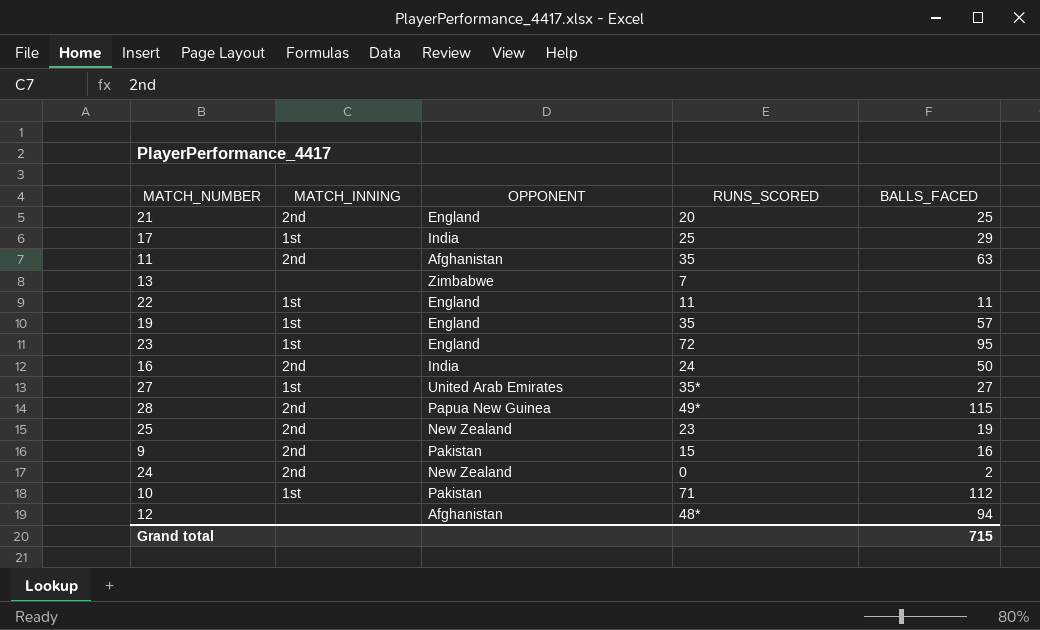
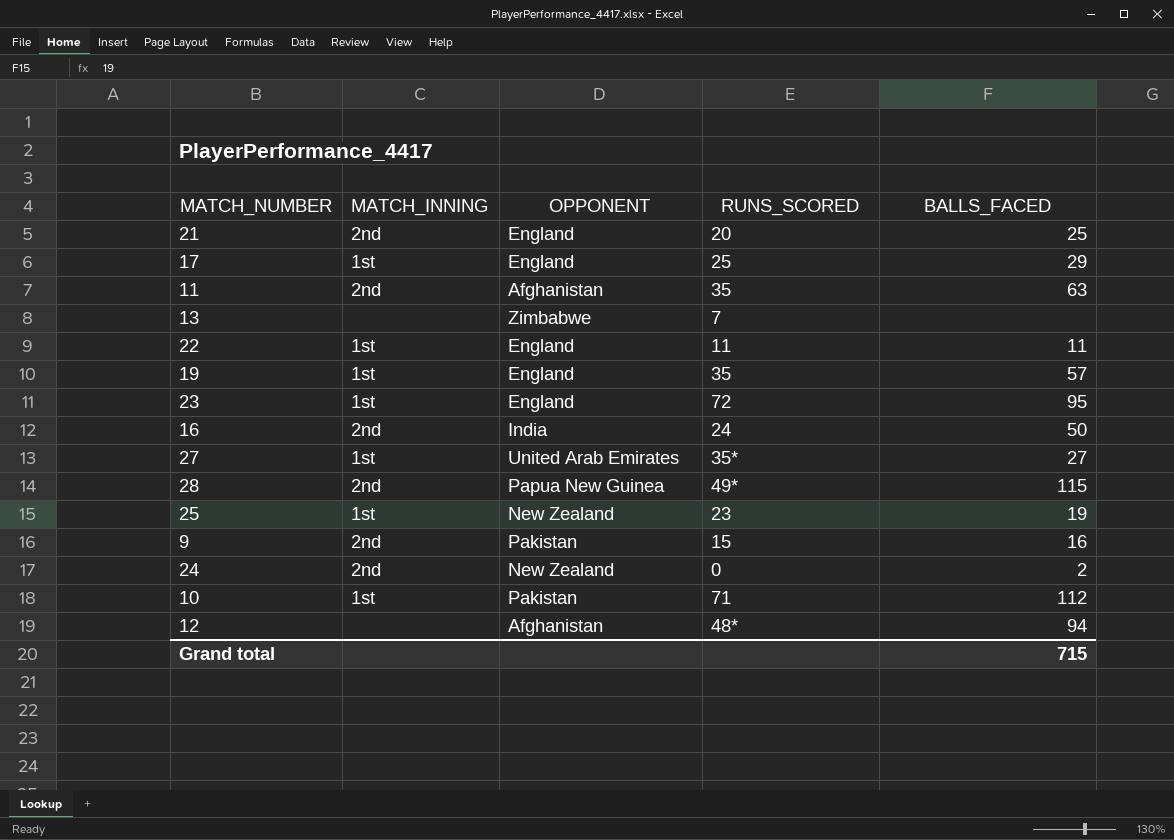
17 | OPPONENT: India -> England
25 | MATCH_INNING: 2nd -> 1st

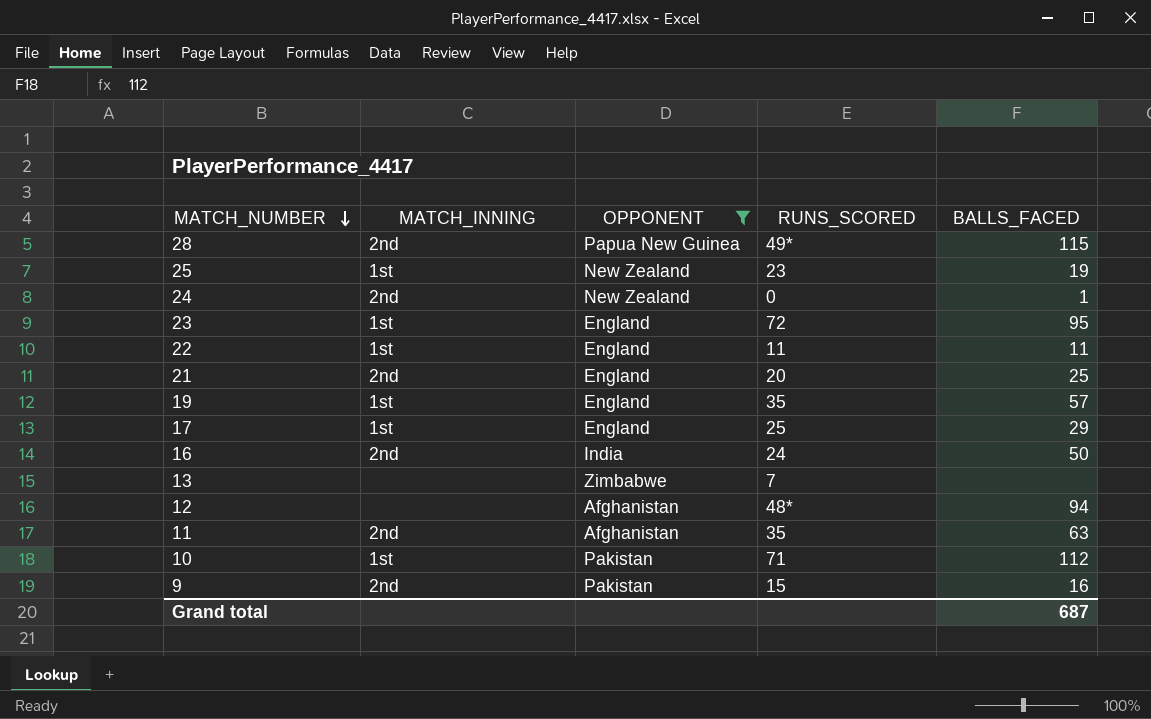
filter: none -> OPPONENT != United Arab Emirates
row order: none -> MATCH_NUMBER descending
24 | BALLS_FACED: 2 -> 1
Grand total | BALLS_FACED: 715 -> 687

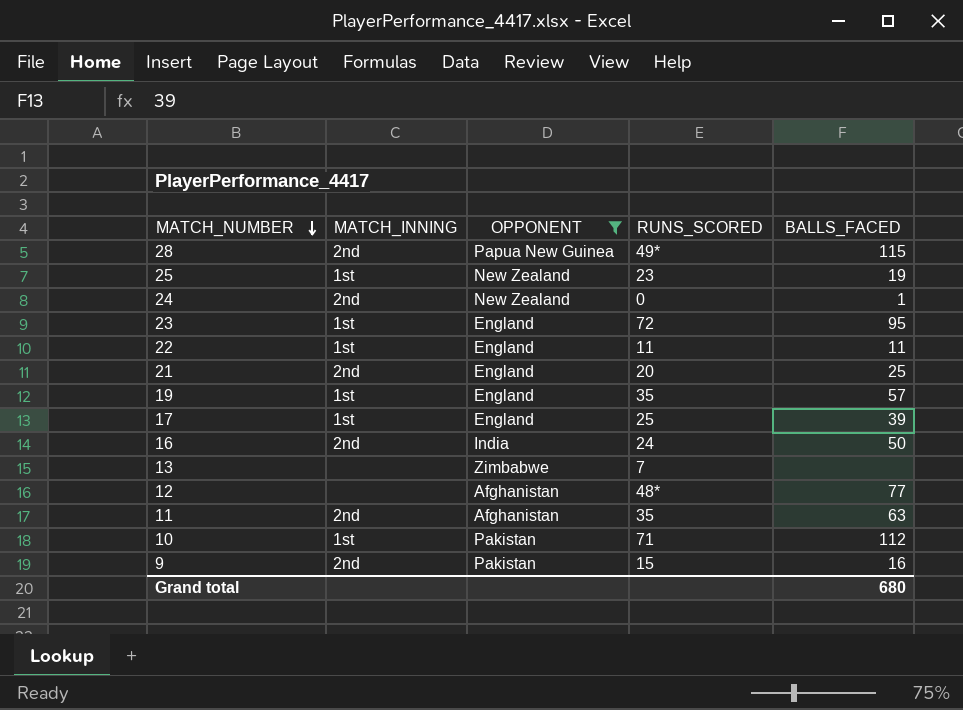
17 | BALLS_FACED: 29 -> 39
12 | BALLS_FACED: 94 -> 77
Grand total | BALLS_FACED: 687 -> 680

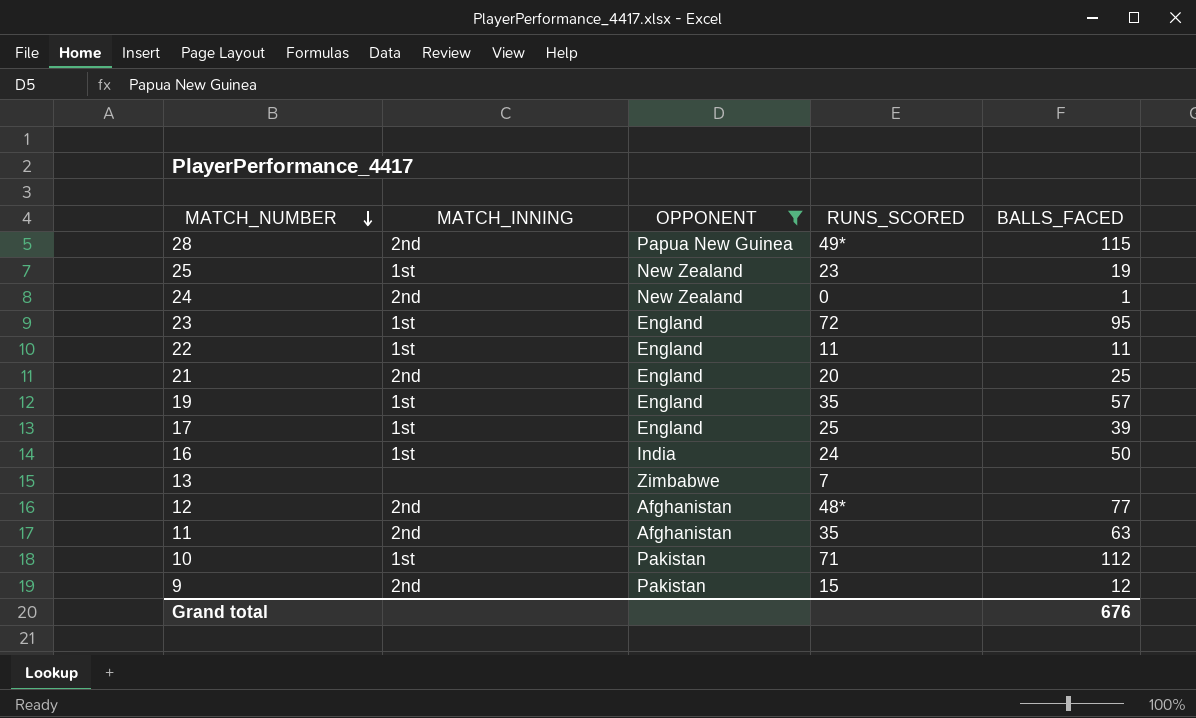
16 | MATCH_INNING: 2nd -> 1st
12 | MATCH_INNING: none -> 2nd
9 | BALLS_FACED: 16 -> 12
Grand total | BALLS_FACED: 680 -> 676

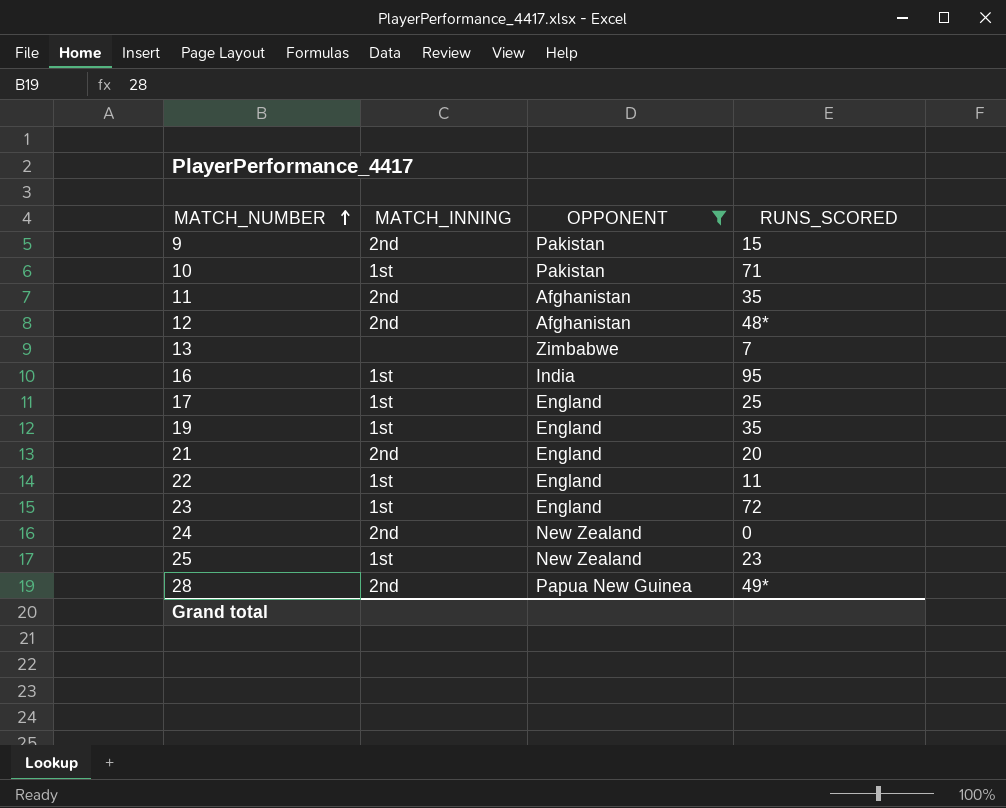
row order: MATCH_NUMBER descending -> MATCH_NUMBER ascending
column BALLS_FACED | position: 5 -> none
16 | RUNS_SCORED: 24 -> 95

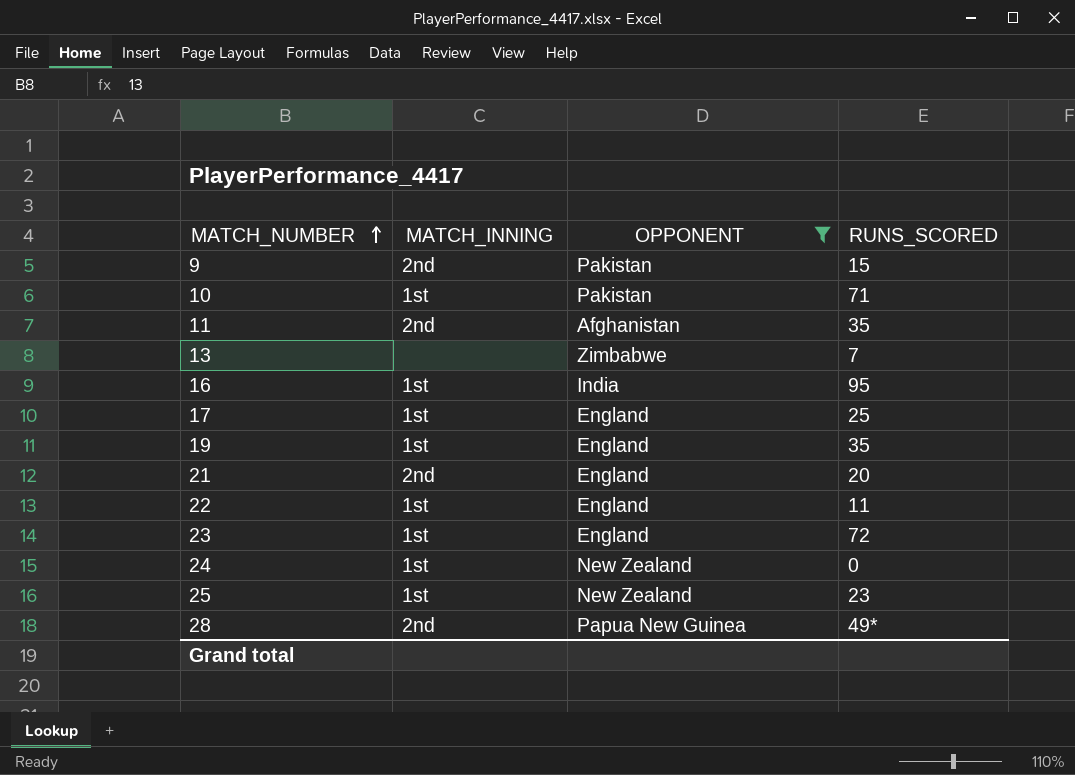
row 12: 2nd | Afghanistan | 48* -> none
24 | MATCH_INNING: 2nd -> 1st

